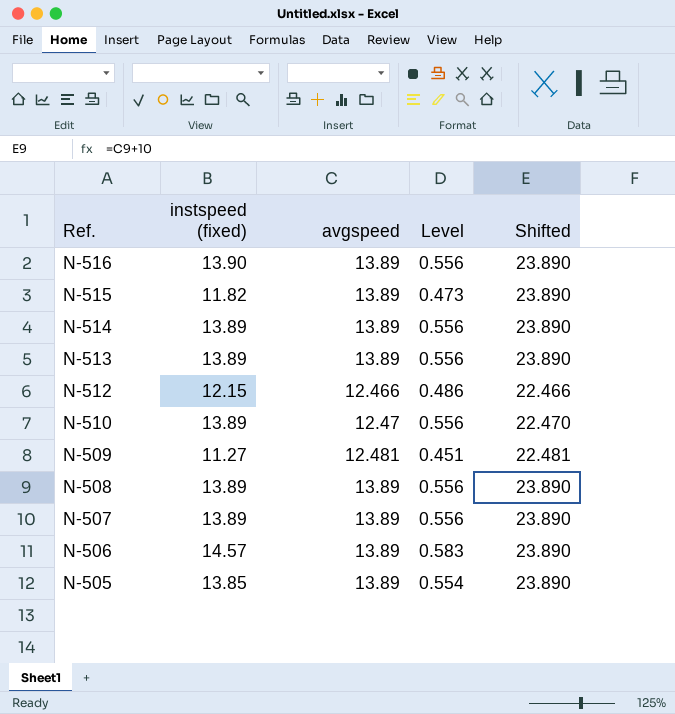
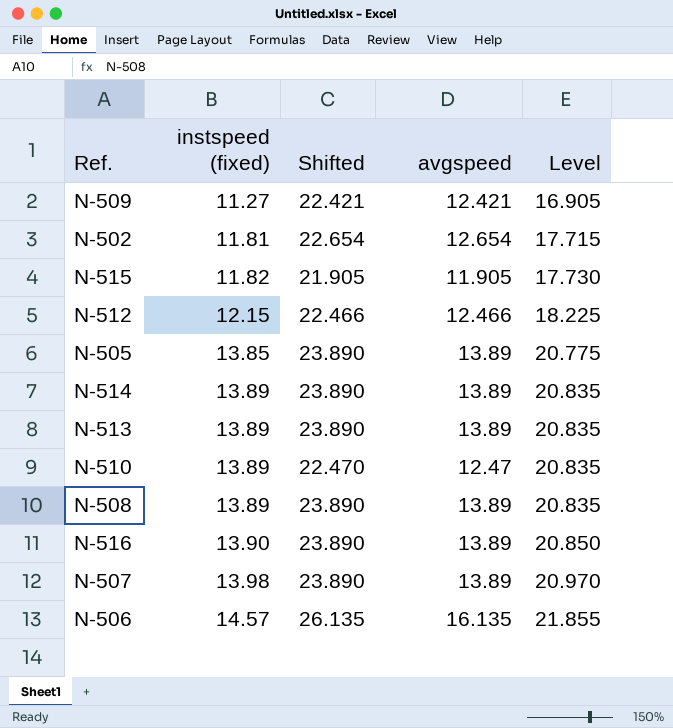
row order: Ref. descending -> instspeed (fixed) ascending
column Shifted | position: 5 -> 3
column Level | formula: [instspeed (fixed)] * 0.04 -> [instspeed (fixed)] * 1.5
N-509 | Shifted: 22.481 -> 22.421
N-509 | avgspeed: 12.481 -> 12.421
row N-502: none -> 11.81 | 22.654 | 12.654 | 17.715
N-515 | Shifted: 23.890 -> 21.905
N-515 | avgspeed: 13.89 -> 11.905
N-507 | instspeed (fixed): 13.89 -> 13.98
N-506 | Shifted: 23.890 -> 26.135
N-506 | avgspeed: 13.89 -> 16.135

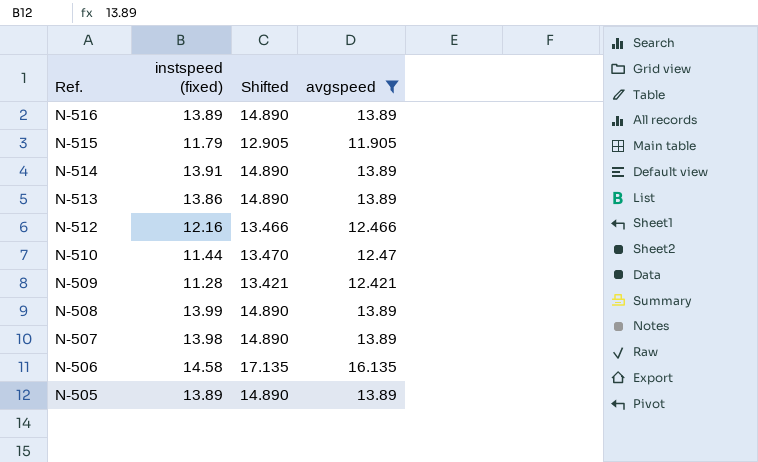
filter: none -> avgspeed != 12.654
row order: instspeed (fixed) ascending -> Ref. descending
column Level | formula: [instspeed (fixed)] * 1.5 -> none
column Shifted | formula: [avgspeed] + 10 -> [avgspeed] + 1
N-516 | instspeed (fixed): 13.90 -> 13.89
N-515 | instspeed (fixed): 11.82 -> 11.79
N-514 | instspeed (fixed): 13.89 -> 13.91
N-513 | instspeed (fixed): 13.89 -> 13.86
N-512 | instspeed (fixed): 12.15 -> 12.16
N-510 | instspeed (fixed): 13.89 -> 11.44
N-509 | instspeed (fixed): 11.27 -> 11.28
N-508 | instspeed (fixed): 13.89 -> 13.99
N-506 | instspeed (fixed): 14.57 -> 14.58
N-505 | instspeed (fixed): 13.85 -> 13.89

